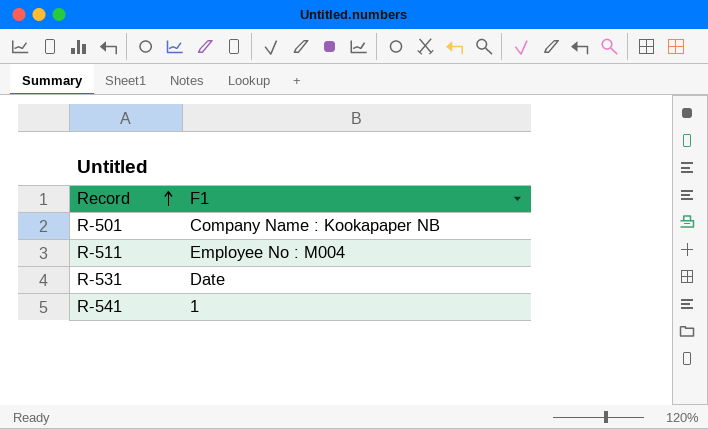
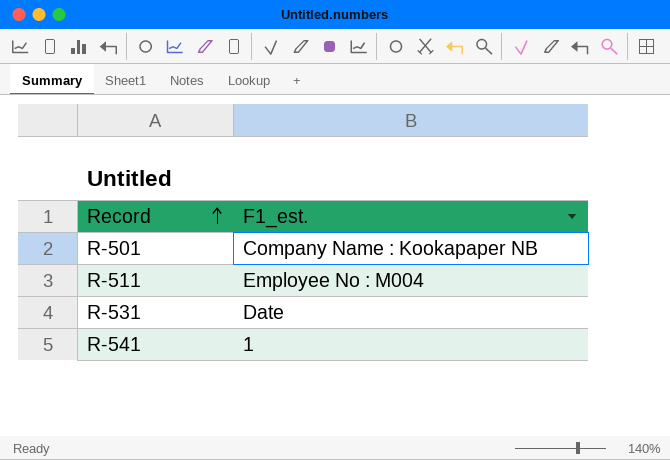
column name: F1 -> F1_est.

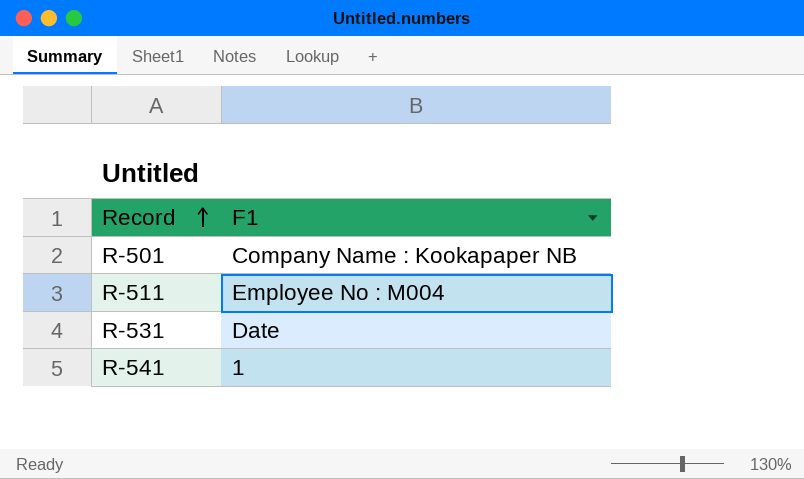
column name: F1_est. -> F1

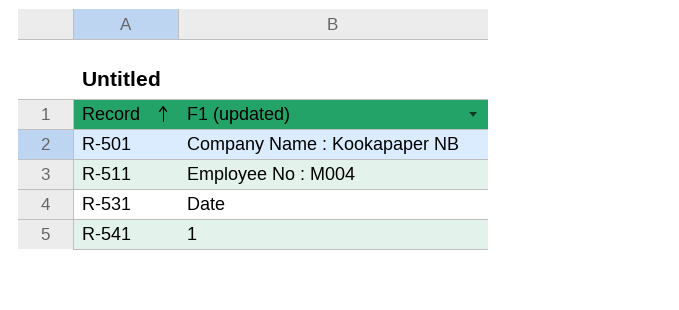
column name: F1 -> F1 (updated)

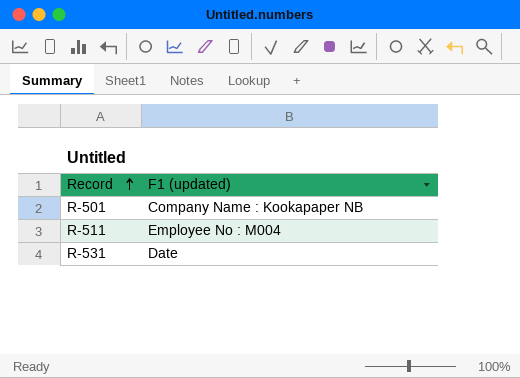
row R-541: 1 -> none

